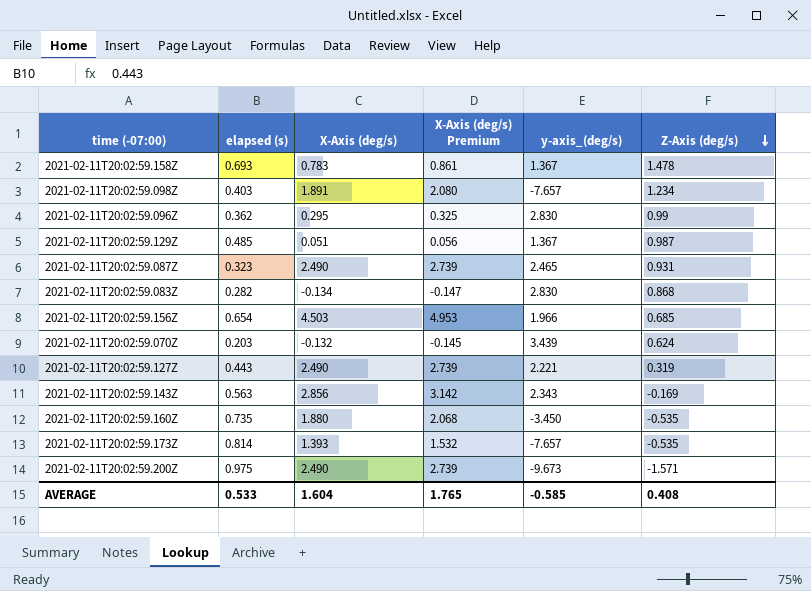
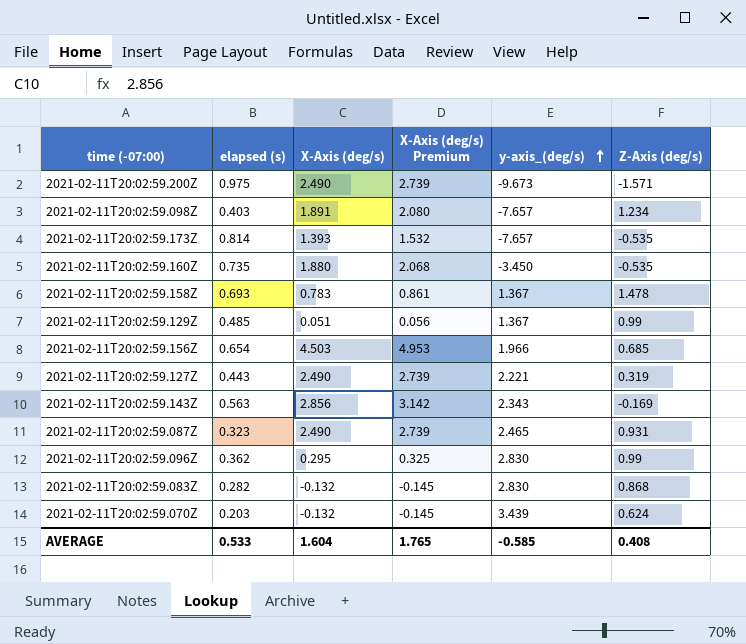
row order: Z-Axis (deg/s) descending -> y-axis_(deg/s) ascending
2021-02-11T20:02:59.129Z | Z-Axis (deg/s): 0.987 -> 0.99
2021-02-11T20:02:59.083Z | X-Axis (deg/s): -0.134 -> -0.132
2021-02-11T20:02:59.083Z | X-Axis (deg/s) Premium: -0.147 -> -0.145

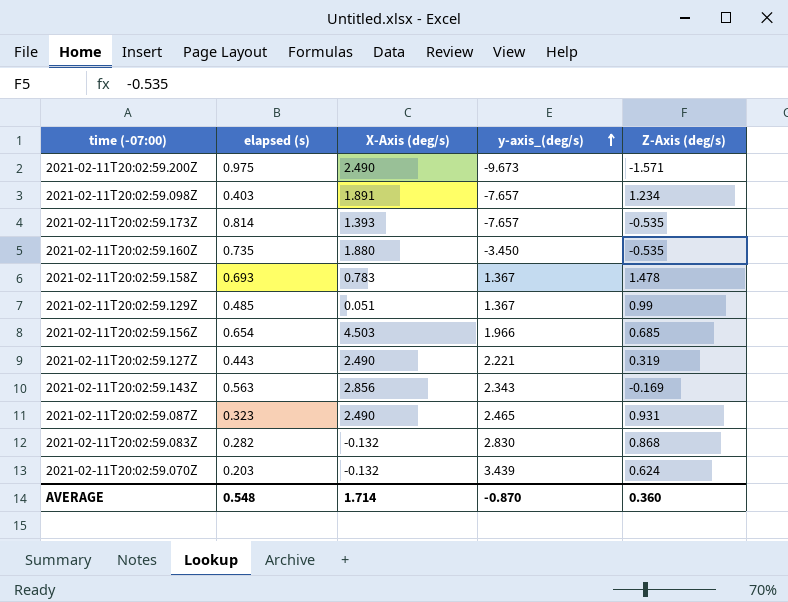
column X-Axis (deg/s) Premium | formula: [X-Axis (deg/s)] * 1.1 -> none
row 2021-02-11T20:02:59.096Z: 0.362 | 0.295 | 0.325 | 2.830 | 0.99 -> none
AVERAGE | elapsed (s): 0.533 -> 0.548
AVERAGE | X-Axis (deg/s): 1.604 -> 1.714
AVERAGE | y-axis_(deg/s): -0.585 -> -0.870
AVERAGE | Z-Axis (deg/s): 0.408 -> 0.360

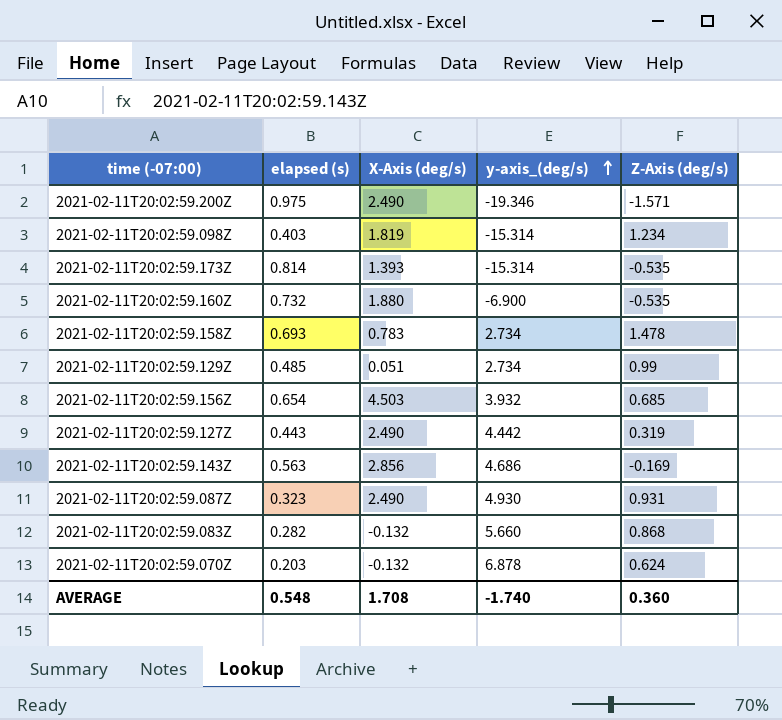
2021-02-11T20:02:59.200Z | y-axis_(deg/s): -9.673 -> -19.346
2021-02-11T20:02:59.098Z | X-Axis (deg/s): 1.891 -> 1.819
2021-02-11T20:02:59.098Z | y-axis_(deg/s): -7.657 -> -15.314
2021-02-11T20:02:59.173Z | y-axis_(deg/s): -7.657 -> -15.314
2021-02-11T20:02:59.160Z | elapsed (s): 0.735 -> 0.732
2021-02-11T20:02:59.160Z | y-axis_(deg/s): -3.450 -> -6.900
2021-02-11T20:02:59.158Z | y-axis_(deg/s): 1.367 -> 2.734
2021-02-11T20:02:59.129Z | y-axis_(deg/s): 1.367 -> 2.734
2021-02-11T20:02:59.156Z | y-axis_(deg/s): 1.966 -> 3.932
2021-02-11T20:02:59.127Z | y-axis_(deg/s): 2.221 -> 4.442
2021-02-11T20:02:59.143Z | y-axis_(deg/s): 2.343 -> 4.686
2021-02-11T20:02:59.087Z | y-axis_(deg/s): 2.465 -> 4.930
2021-02-11T20:02:59.083Z | y-axis_(deg/s): 2.830 -> 5.660
2021-02-11T20:02:59.070Z | y-axis_(deg/s): 3.439 -> 6.878
AVERAGE | X-Axis (deg/s): 1.714 -> 1.708
AVERAGE | y-axis_(deg/s): -0.870 -> -1.740

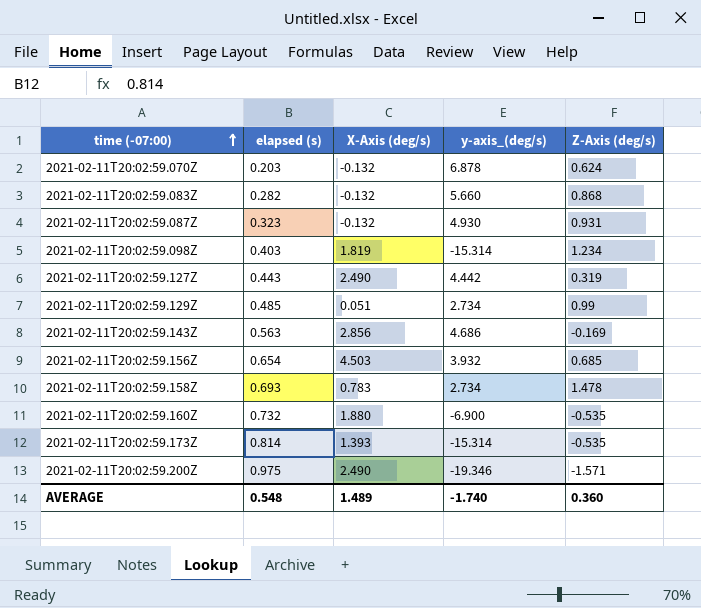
row order: y-axis_(deg/s) ascending -> time (-07:00) ascending
2021-02-11T20:02:59.087Z | X-Axis (deg/s): 2.490 -> -0.132
AVERAGE | X-Axis (deg/s): 1.708 -> 1.489

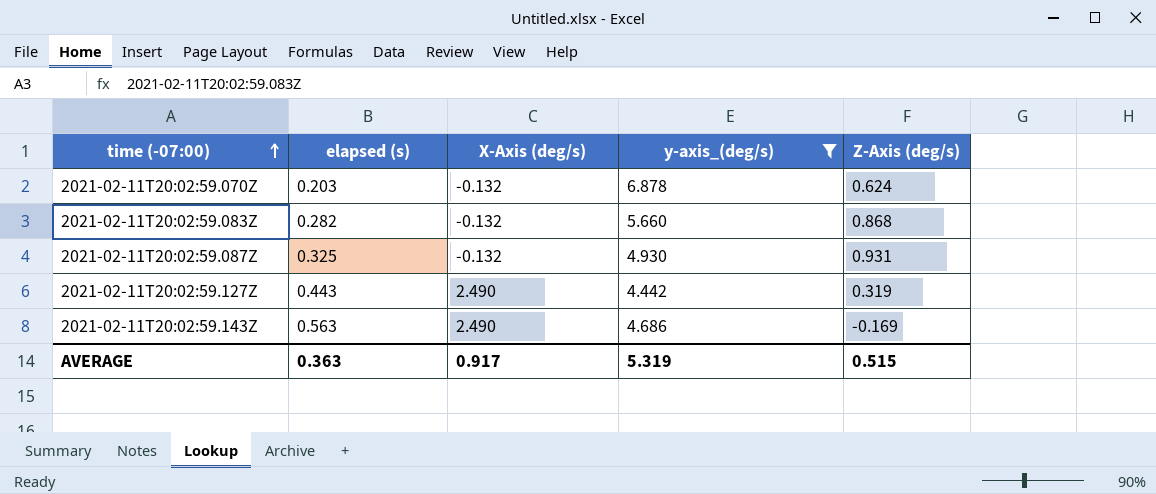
filter: none -> y-axis_(deg/s) >= 4.442
2021-02-11T20:02:59.087Z | elapsed (s): 0.323 -> 0.325
2021-02-11T20:02:59.143Z | X-Axis (deg/s): 2.856 -> 2.490
AVERAGE | elapsed (s): 0.548 -> 0.363
AVERAGE | X-Axis (deg/s): 1.489 -> 0.917
AVERAGE | y-axis_(deg/s): -1.740 -> 5.319
AVERAGE | Z-Axis (deg/s): 0.360 -> 0.515

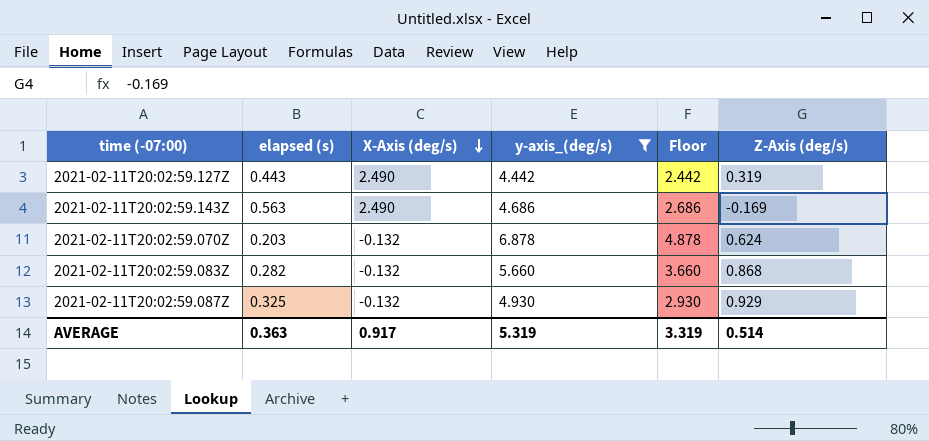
row order: time (-07:00) ascending -> X-Axis (deg/s) descending
column Floor | formula: none -> [y-axis_(deg/s)] - 2
2021-02-11T20:02:59.087Z | Z-Axis (deg/s): 0.931 -> 0.929
AVERAGE | Z-Axis (deg/s): 0.515 -> 0.514

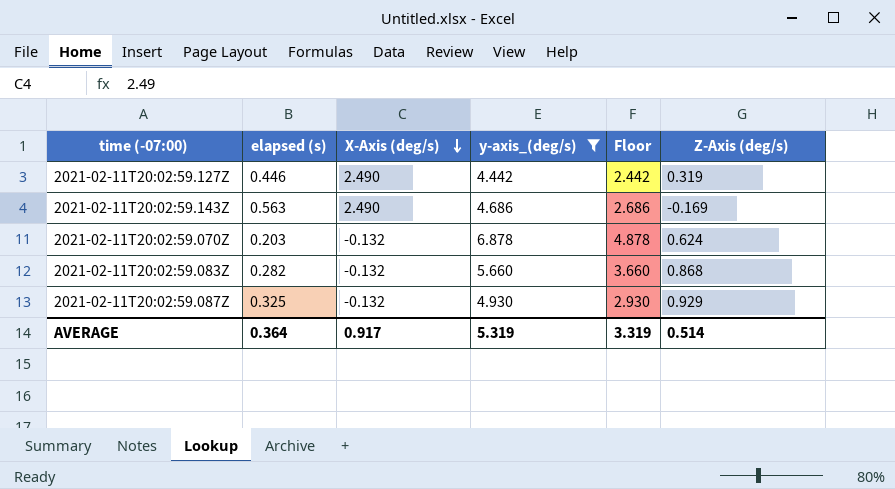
2021-02-11T20:02:59.127Z | elapsed (s): 0.443 -> 0.446
AVERAGE | elapsed (s): 0.363 -> 0.364

